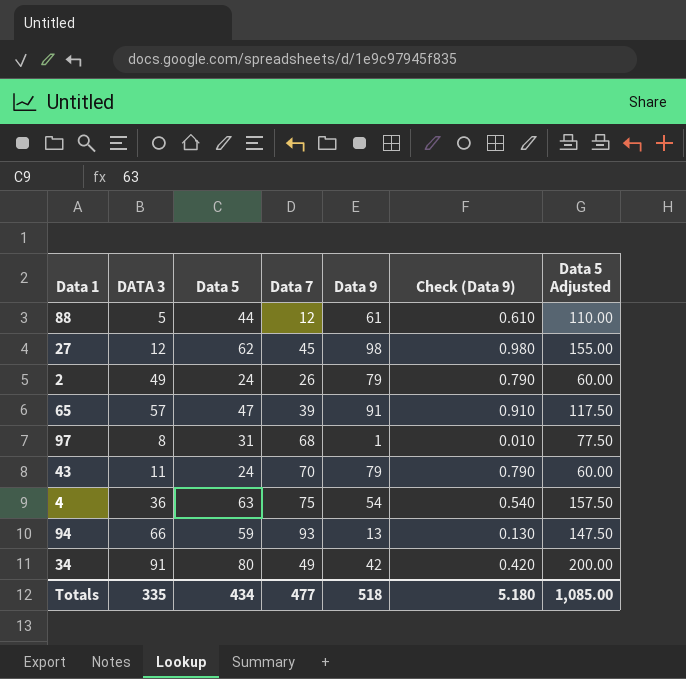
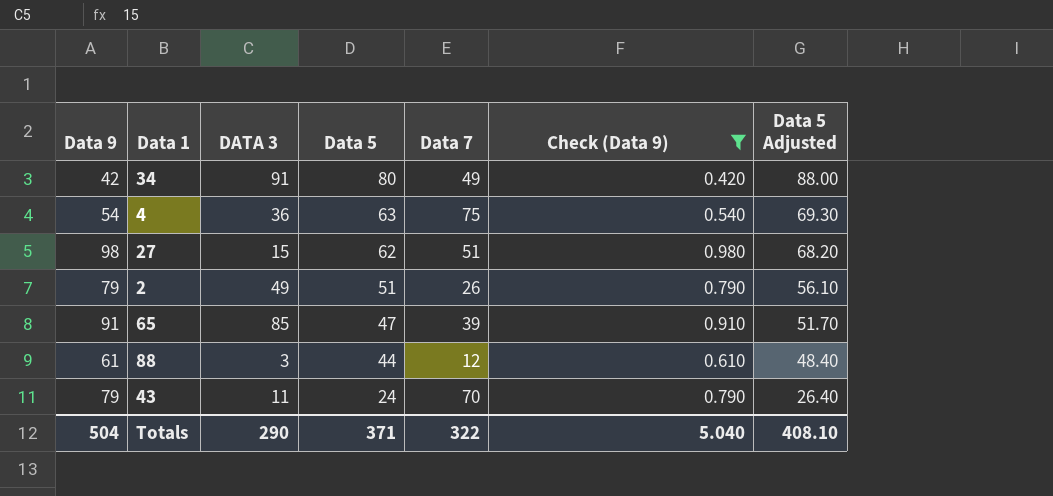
filter: none -> Check (Data 9) >= 0.420
row order: none -> Data 5 descending
column Data 9 | position: 5 -> 1
column Data 5 Adjusted | formula: [Data 5] * 2.5 -> [Data 5] * 1.1
27 | DATA 3: 12 -> 15
27 | Data 7: 45 -> 51
2 | Data 5: 24 -> 51
65 | DATA 3: 57 -> 85
88 | DATA 3: 5 -> 3
Totals | Data 9: 518 -> 504
Totals | DATA 3: 335 -> 290
Totals | Data 5: 434 -> 371
Totals | Data 7: 477 -> 322
Totals | Check (Data 9): 5.180 -> 5.040
Totals | Data 5 Adjusted: 1,085.00 -> 408.10

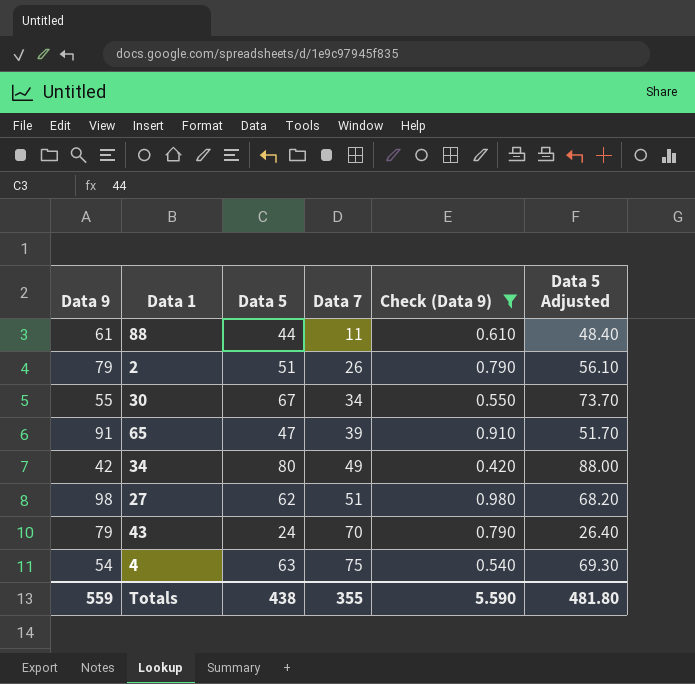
row order: Data 5 descending -> Data 7 ascending
column DATA 3 | position: 3 -> none
88 | Data 7: 12 -> 11
row 30: none -> 55 | 67 | 34 | 0.550 | 73.70
Totals | Data 9: 504 -> 559
Totals | Data 5: 371 -> 438
Totals | Data 7: 322 -> 355
Totals | Check (Data 9): 5.040 -> 5.590
Totals | Data 5 Adjusted: 408.10 -> 481.80

